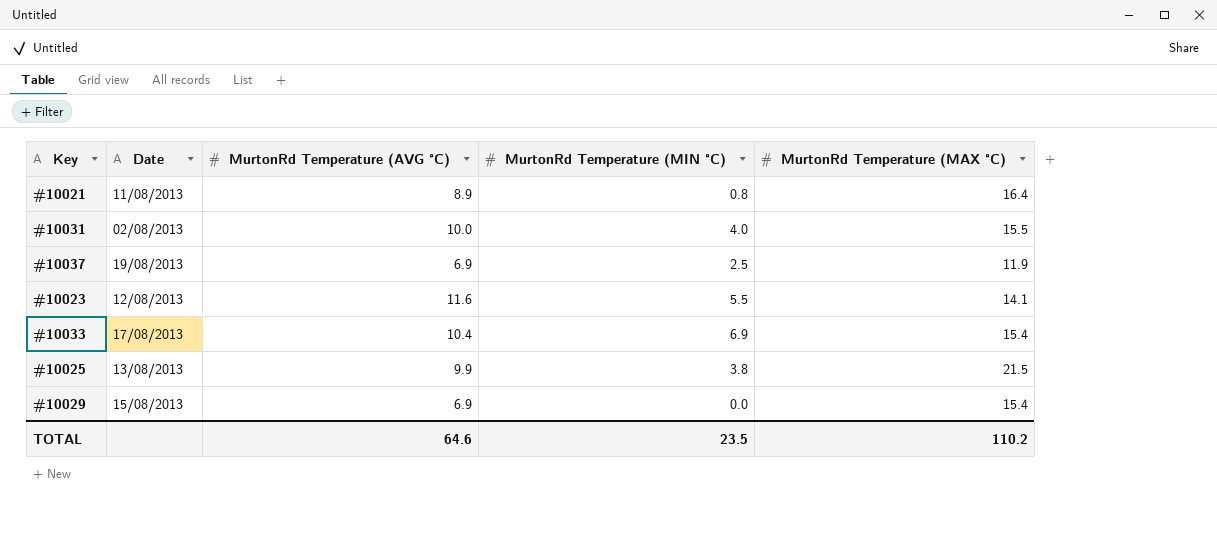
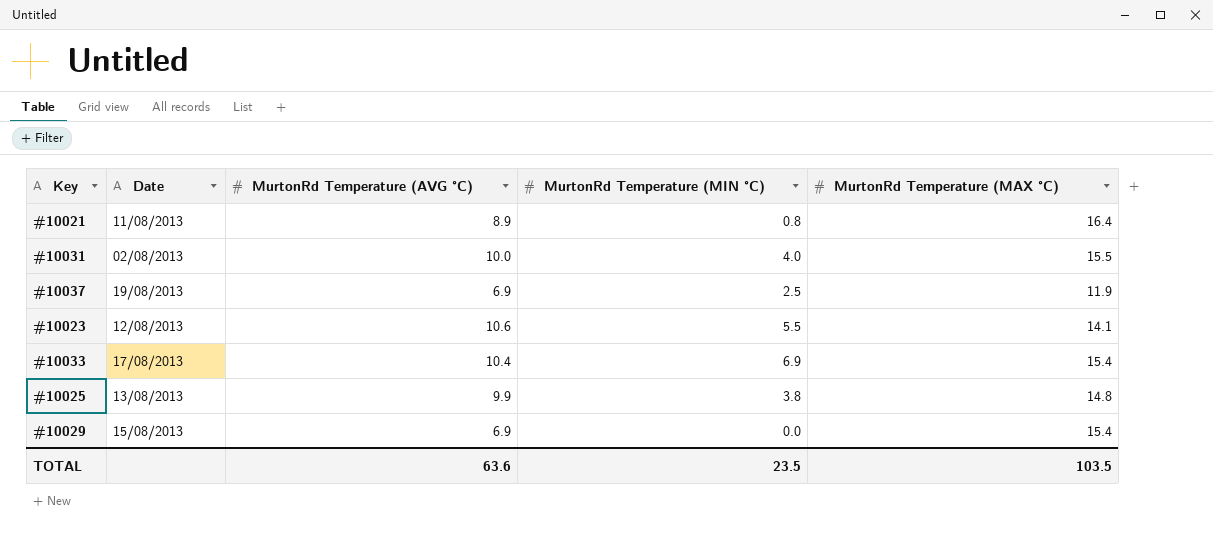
#10023 | MurtonRd Temperature (AVG °C): 11.6 -> 10.6
#10025 | MurtonRd Temperature (MAX °C): 21.5 -> 14.8
TOTAL | MurtonRd Temperature (AVG °C): 64.6 -> 63.6
TOTAL | MurtonRd Temperature (MAX °C): 110.2 -> 103.5

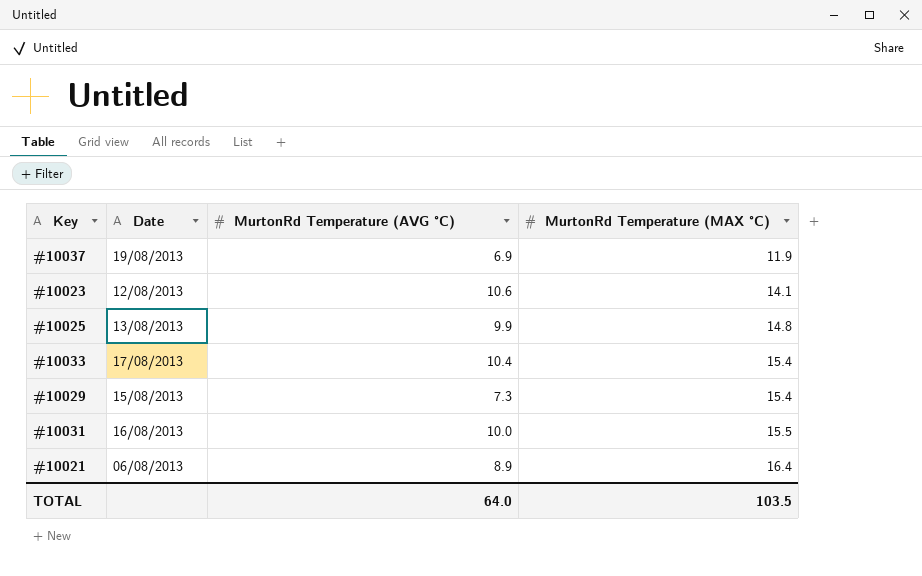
row order: none -> MurtonRd Temperature (MAX °C) ascending
column MurtonRd Temperature (MIN °C) | position: 4 -> none
#10029 | MurtonRd Temperature (AVG °C): 6.9 -> 7.3
#10031 | Date: 02/08/2013 -> 16/08/2013
#10021 | Date: 11/08/2013 -> 06/08/2013
TOTAL | MurtonRd Temperature (AVG °C): 63.6 -> 64.0

